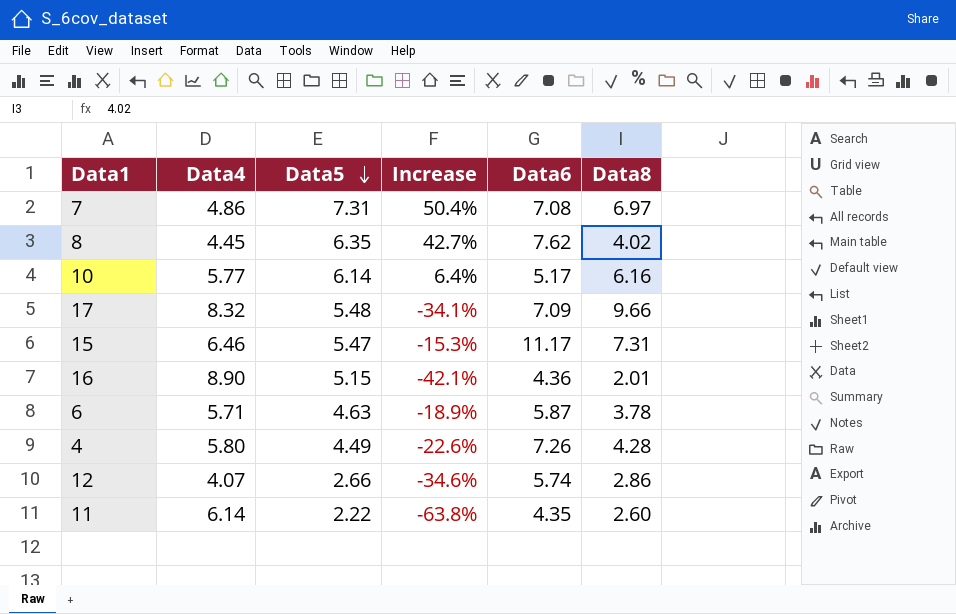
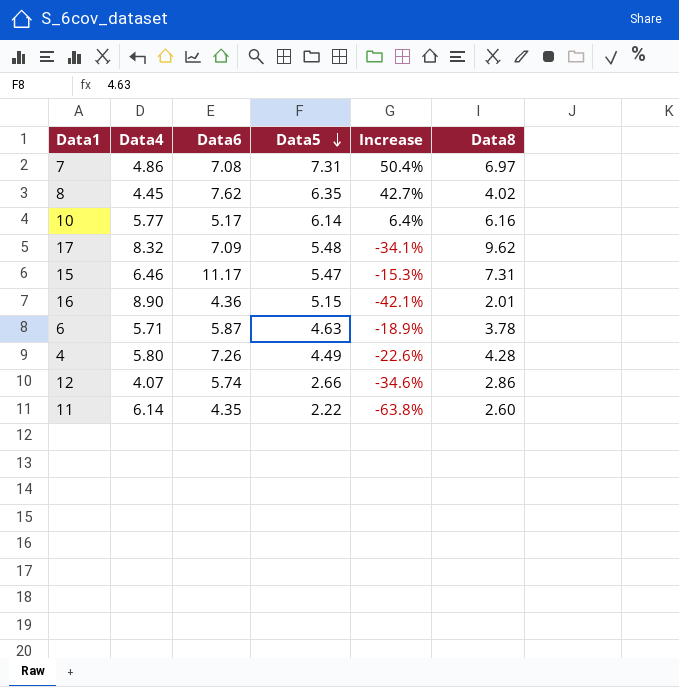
column Data6 | position: 5 -> 3
17 | Data8: 9.66 -> 9.62

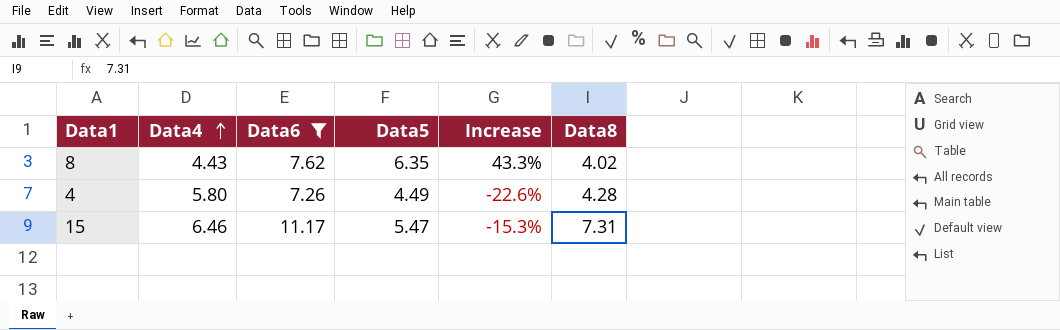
filter: none -> Data6 >= 7.26
row order: Data5 descending -> Data4 ascending
8 | Data4: 4.45 -> 4.43
8 | Increase: 42.7% -> 43.3%

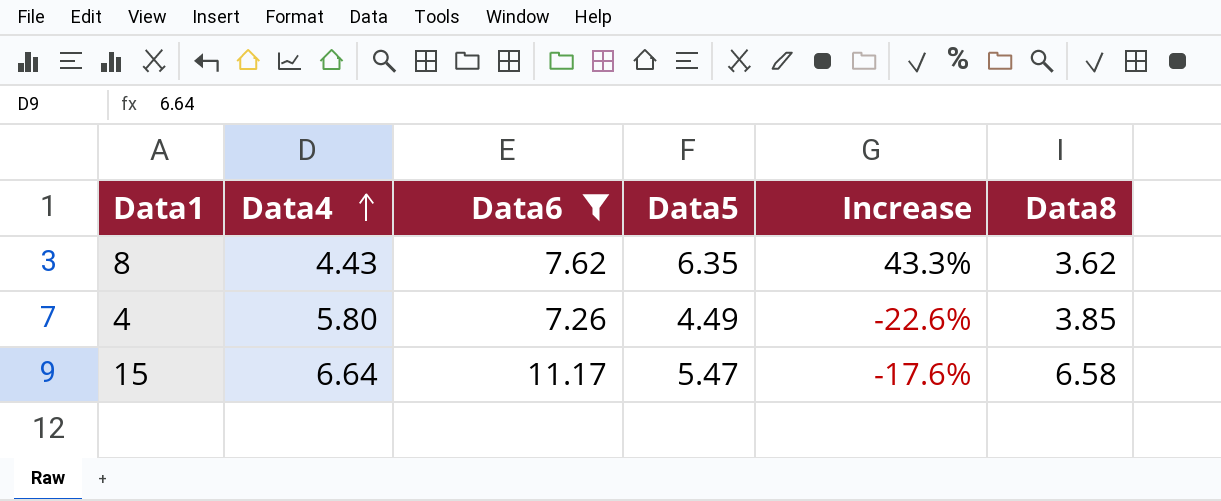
8 | Data8: 4.02 -> 3.62
4 | Data8: 4.28 -> 3.85
15 | Data4: 6.46 -> 6.64
15 | Increase: -15.3% -> -17.6%
15 | Data8: 7.31 -> 6.58

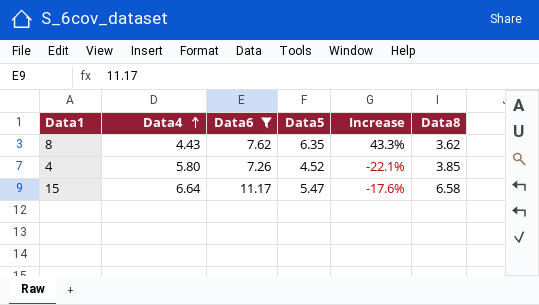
4 | Data5: 4.49 -> 4.52
4 | Increase: -22.6% -> -22.1%

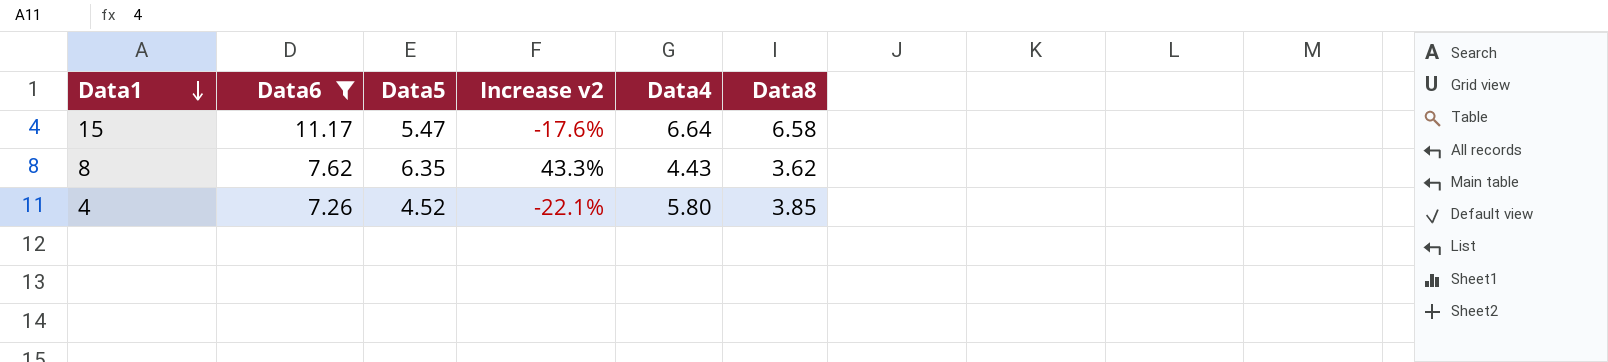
row order: Data4 ascending -> Data1 descending
column name: Increase -> Increase v2
column Data4 | position: 2 -> 5

